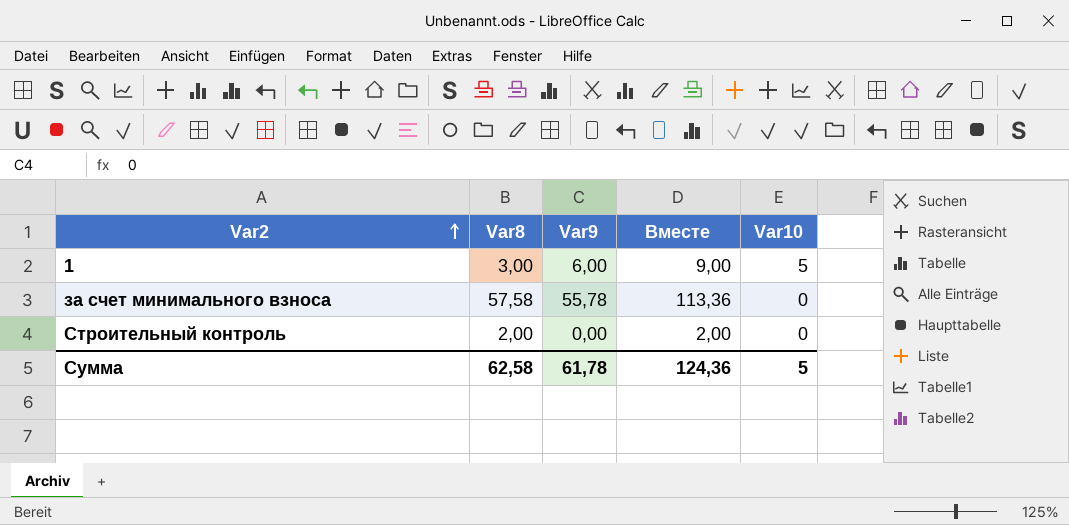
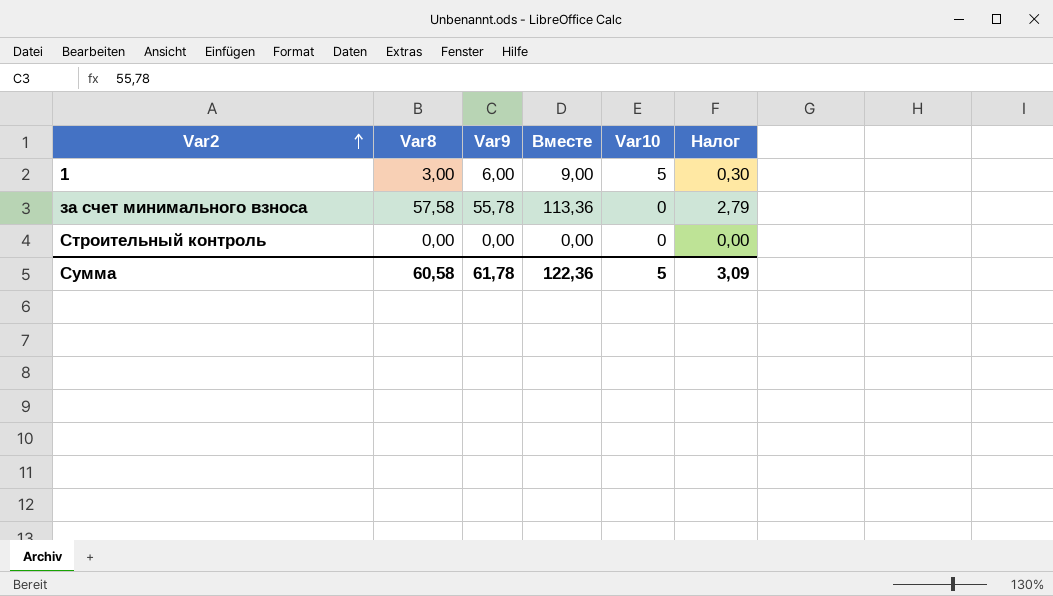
column Налог | formula: none -> [Var9] * 0,05
Строительный контроль | Var8: 2,00 -> 0,00
Строительный контроль | Вместе: 2,00 -> 0,00
Сумма | Var8: 62,58 -> 60,58
Сумма | Вместе: 124,36 -> 122,36

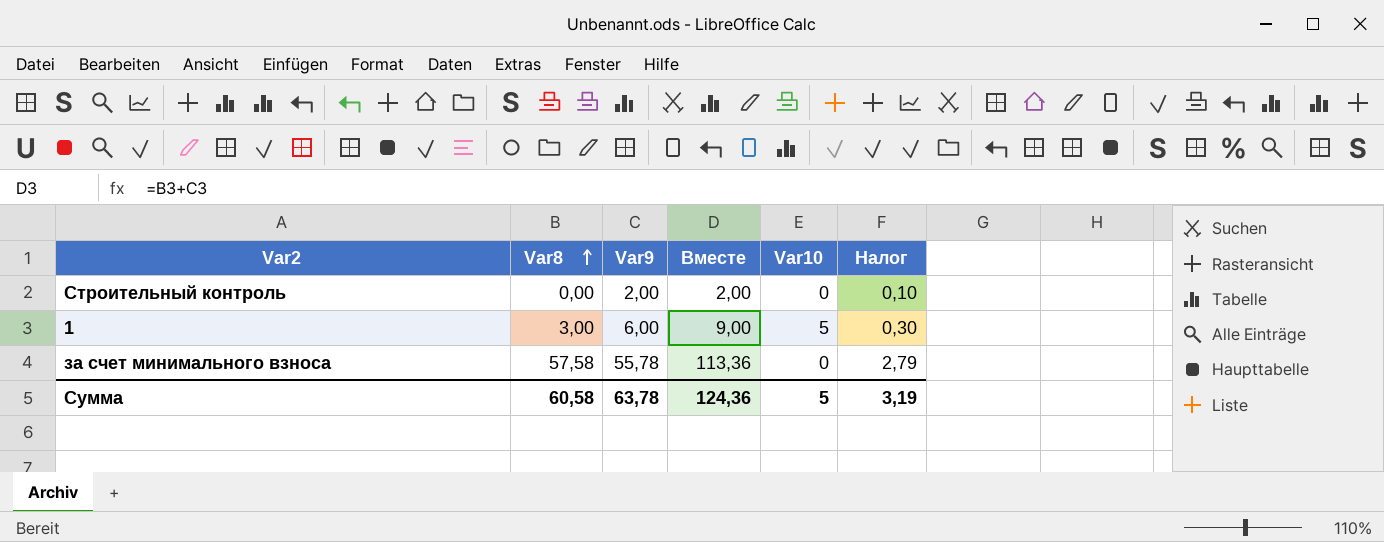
row order: Var2 ascending -> Var8 ascending
Строительный контроль | Var9: 0,00 -> 2,00
Строительный контроль | Вместе: 0,00 -> 2,00
Строительный контроль | Налог: 0,00 -> 0,10
Сумма | Var9: 61,78 -> 63,78
Сумма | Вместе: 122,36 -> 124,36
Сумма | Налог: 3,09 -> 3,19

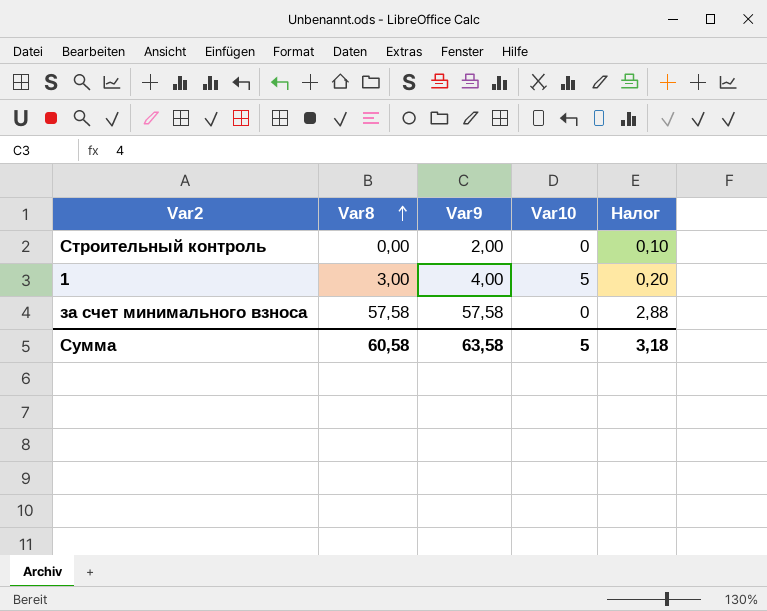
column Вместе | formula: [Var8] + [Var9] -> none
1 | Var9: 6,00 -> 4,00
1 | Налог: 0,30 -> 0,20
за счет минимального взноса | Var9: 55,78 -> 57,58
за счет минимального взноса | Налог: 2,79 -> 2,88
Сумма | Var9: 63,78 -> 63,58
Сумма | Налог: 3,19 -> 3,18

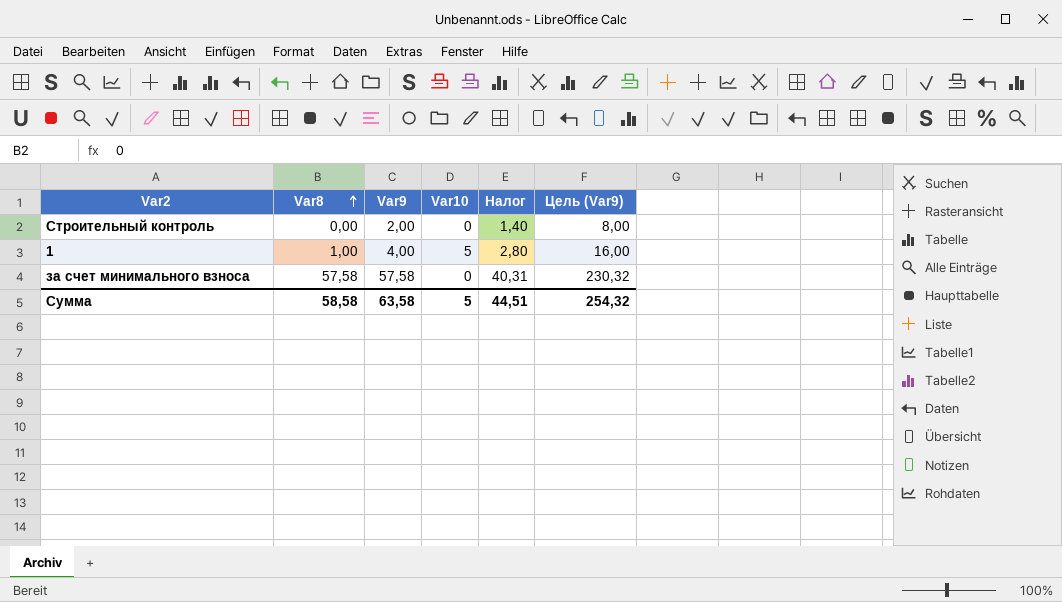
column Налог | formula: [Var9] * 0,05 -> [Var9] * 0,7
column Цель (Var9) | formula: none -> [Var9] * 4
1 | Var8: 3,00 -> 1,00
Сумма | Var8: 60,58 -> 58,58
Сумма | Налог: 3,18 -> 44,51

